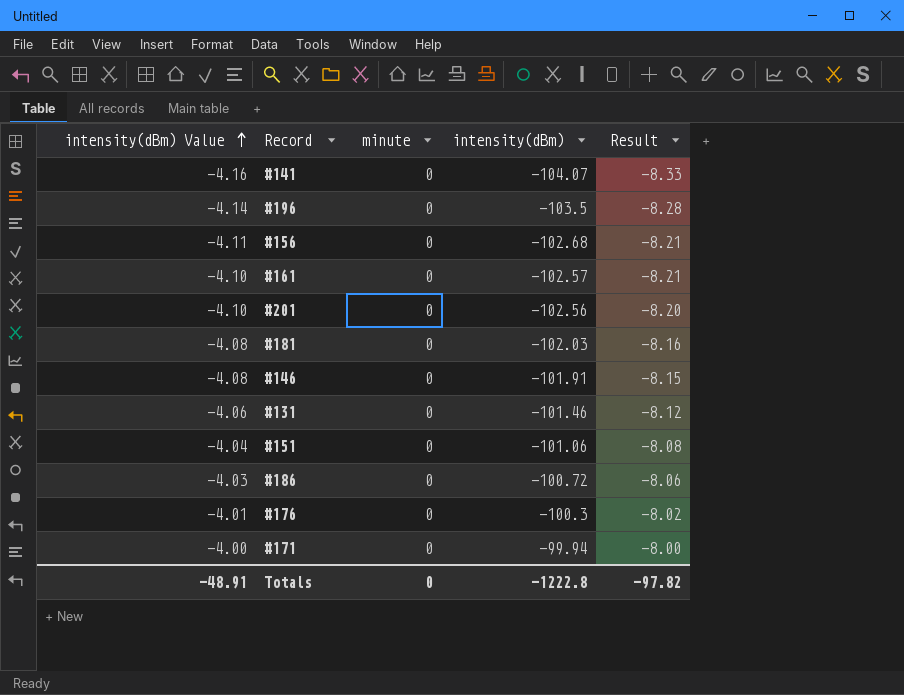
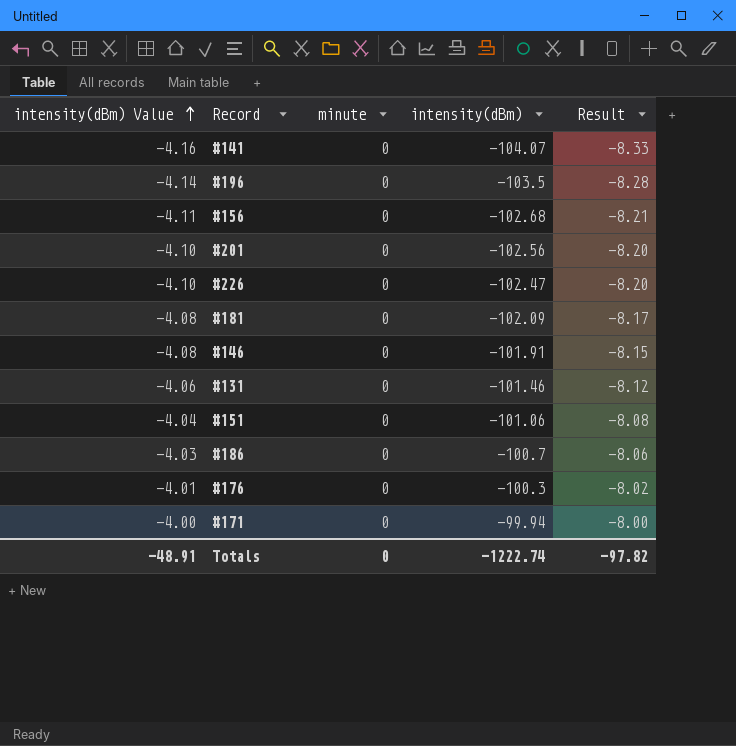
row #161: -4.10 | 0 | -102.57 | -8.21 -> none
row #226: none -> -4.10 | 0 | -102.47 | -8.20
#181 | intensity(dBm): -102.03 -> -102.09
#181 | Result: -8.16 -> -8.17
#186 | intensity(dBm): -100.72 -> -100.7
Totals | intensity(dBm): -1222.8 -> -1222.74

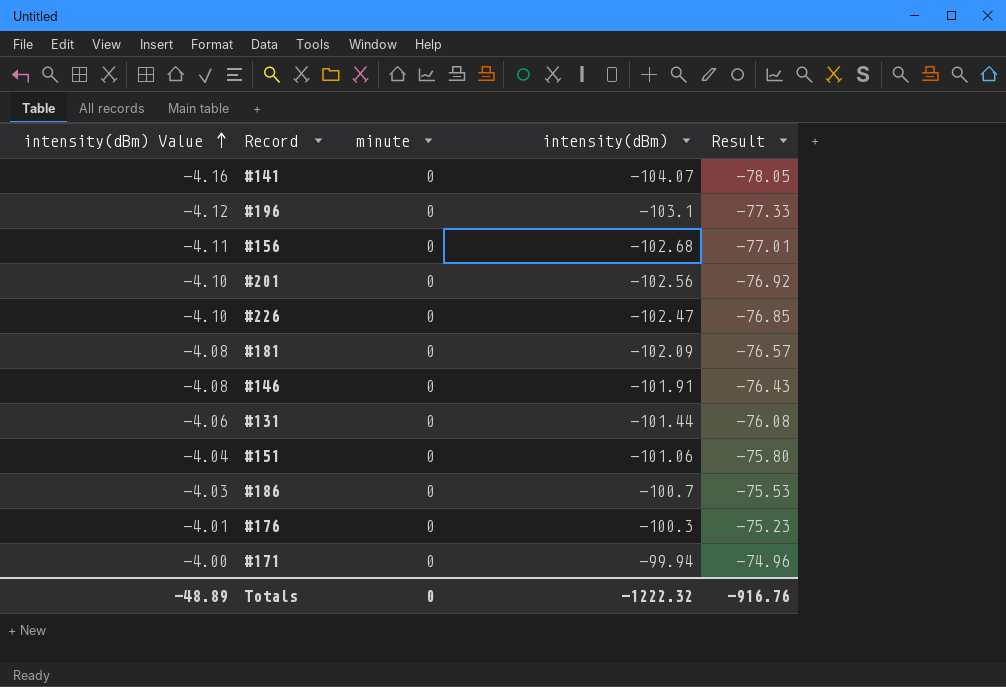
column Result | formula: [intensity(dBm)] * 0.08 -> [intensity(dBm)] * 0.75
#196 | intensity(dBm) Value: -4.14 -> -4.12
#196 | intensity(dBm): -103.5 -> -103.1
#131 | intensity(dBm): -101.46 -> -101.44
Totals | intensity(dBm) Value: -48.91 -> -48.89
Totals | intensity(dBm): -1222.74 -> -1222.32
Totals | Result: -97.82 -> -916.76

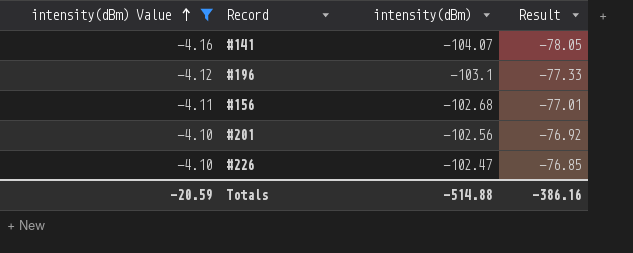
filter: none -> intensity(dBm) Value <= -4.10
column minute | position: 3 -> none
Totals | intensity(dBm) Value: -48.89 -> -20.59
Totals | intensity(dBm): -1222.32 -> -514.88
Totals | Result: -916.76 -> -386.16

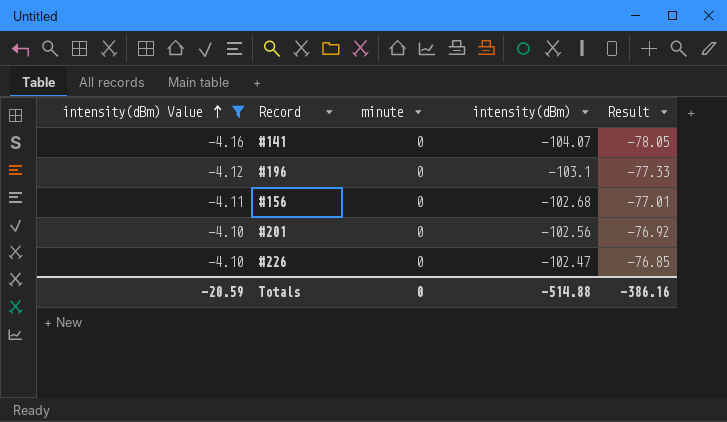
column minute | position: none -> 3

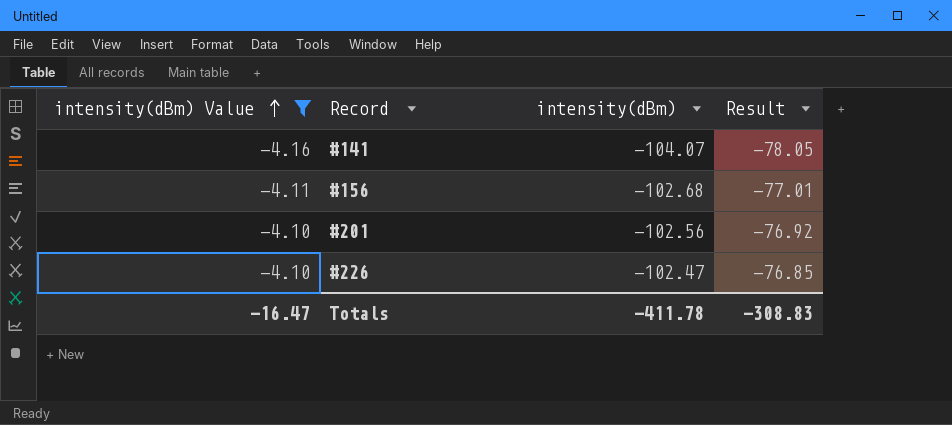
column minute | position: 3 -> none
row #196: -4.12 | 0 | -103.1 | -77.33 -> none
Totals | intensity(dBm) Value: -20.59 -> -16.47
Totals | intensity(dBm): -514.88 -> -411.78
Totals | Result: -386.16 -> -308.83

